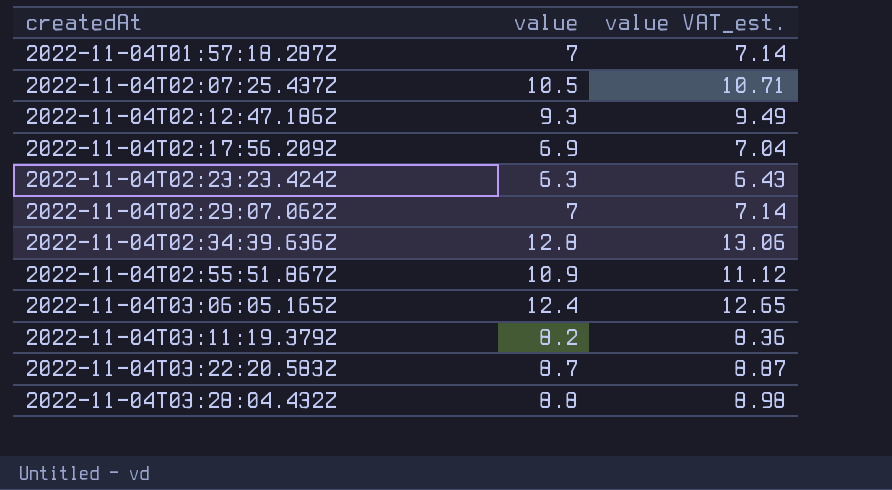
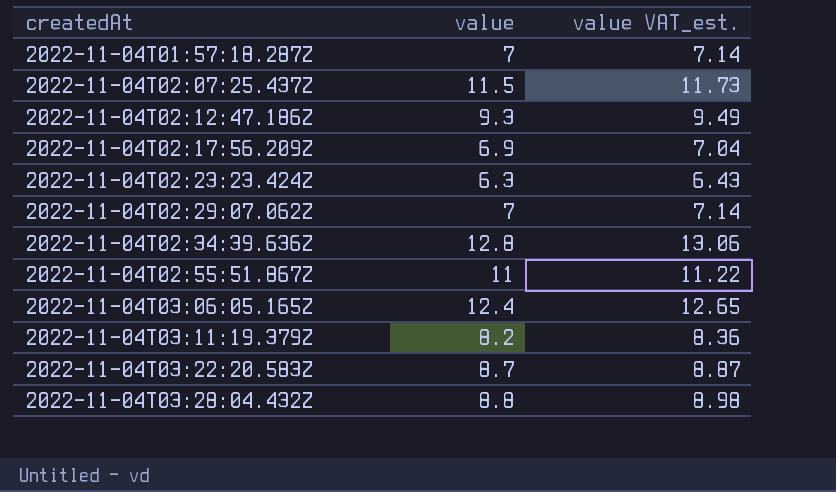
2022-11-04T02:07:25.437Z | value: 10.5 -> 11.5
2022-11-04T02:07:25.437Z | value VAT_est.: 10.71 -> 11.73
2022-11-04T02:55:51.867Z | value: 10.9 -> 11
2022-11-04T02:55:51.867Z | value VAT_est.: 11.12 -> 11.22

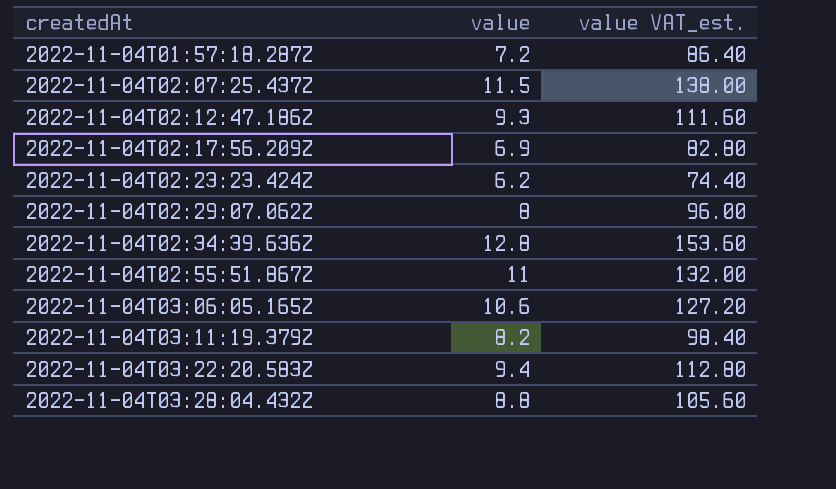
column value VAT_est. | formula: [value] * 1.02 -> [value] * 12
2022-11-04T01:57:18.287Z | value: 7 -> 7.2
2022-11-04T02:23:23.424Z | value: 6.3 -> 6.2
2022-11-04T02:29:07.062Z | value: 7 -> 8
2022-11-04T03:06:05.165Z | value: 12.4 -> 10.6
2022-11-04T03:22:20.583Z | value: 8.7 -> 9.4

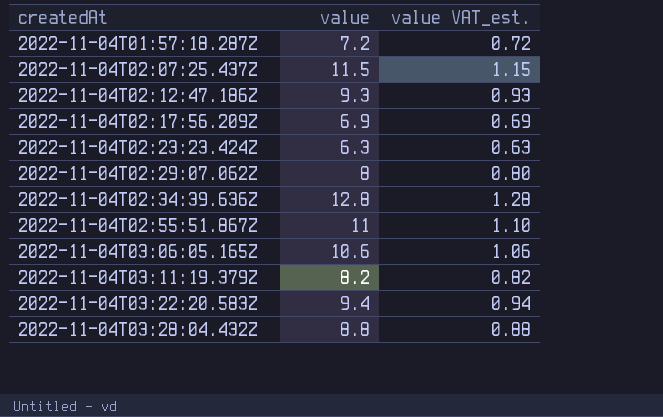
column value VAT_est. | formula: [value] * 12 -> [value] * 0.1
2022-11-04T02:23:23.424Z | value: 6.2 -> 6.3

